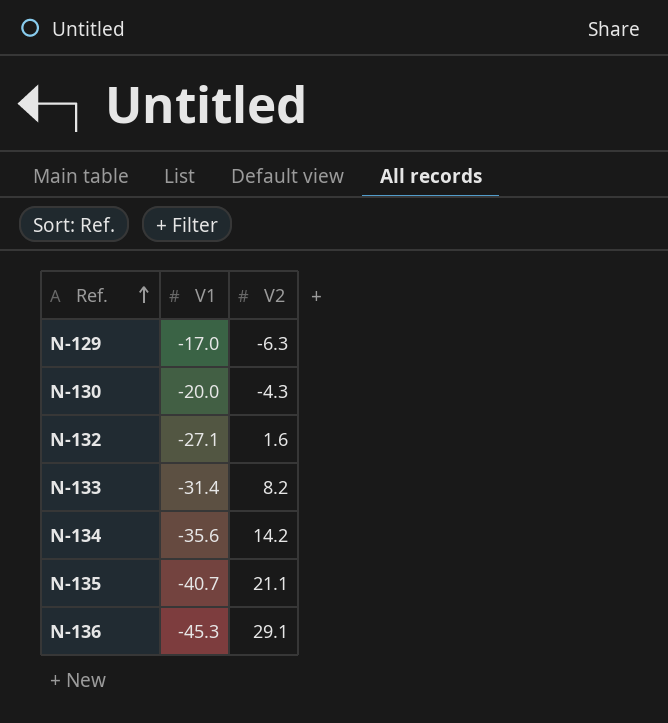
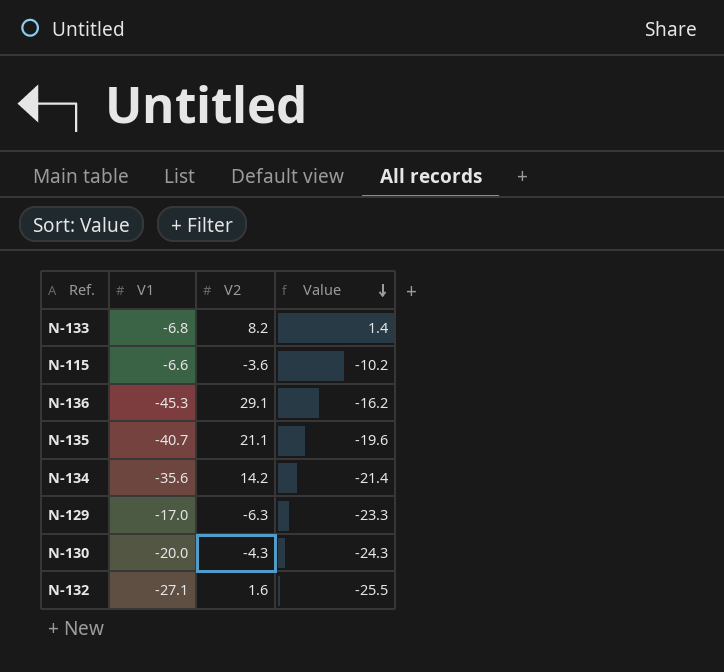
row order: Ref. ascending -> Value descending
column Value | formula: none -> [V1] + [V2]
N-133 | V1: -31.4 -> -6.8
row N-115: none -> -6.6 | -3.6 | -10.2

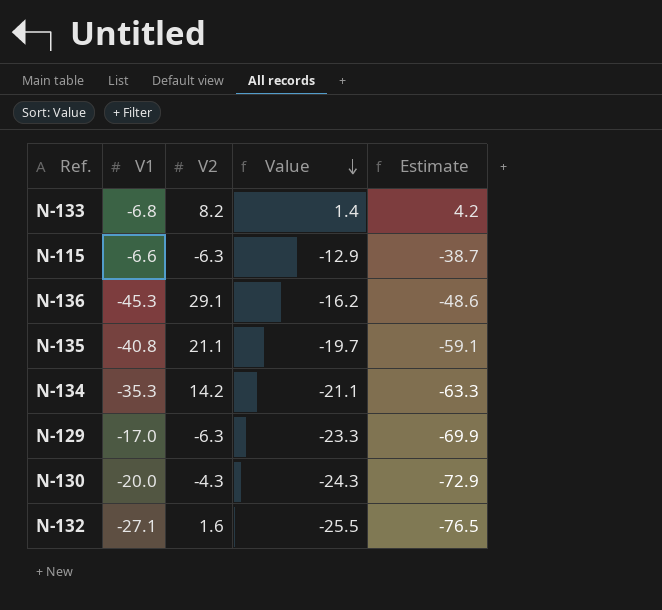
column Estimate | formula: none -> [Value] * 3
N-115 | V2: -3.6 -> -6.3
N-115 | Value: -10.2 -> -12.9
N-135 | V1: -40.7 -> -40.8
N-135 | Value: -19.6 -> -19.7
N-134 | V1: -35.6 -> -35.3
N-134 | Value: -21.4 -> -21.1

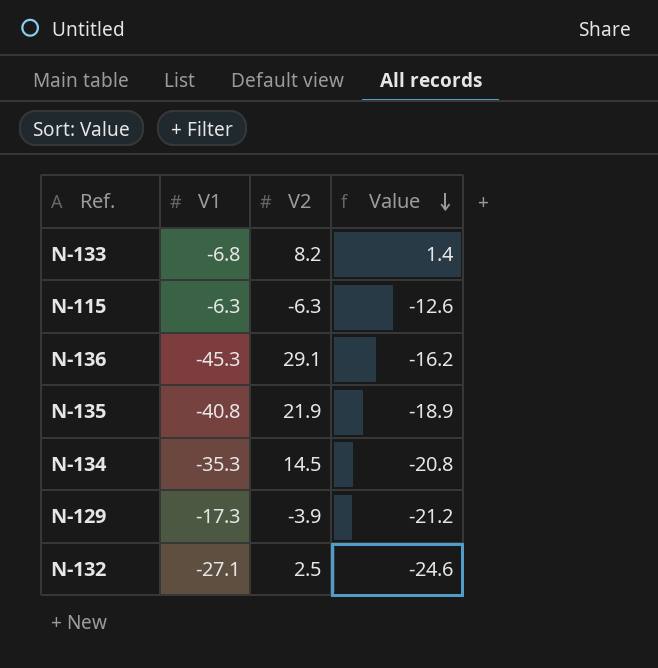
column Estimate | formula: [Value] * 3 -> none
row N-130: -20.0 | -4.3 | -24.3 | -72.9 -> none
N-115 | V1: -6.6 -> -6.3
N-115 | Value: -12.9 -> -12.6
N-135 | V2: 21.1 -> 21.9
N-135 | Value: -19.7 -> -18.9
N-134 | V2: 14.2 -> 14.5
N-134 | Value: -21.1 -> -20.8
N-129 | V1: -17.0 -> -17.3
N-129 | V2: -6.3 -> -3.9
N-129 | Value: -23.3 -> -21.2
N-132 | V2: 1.6 -> 2.5
N-132 | Value: -25.5 -> -24.6

